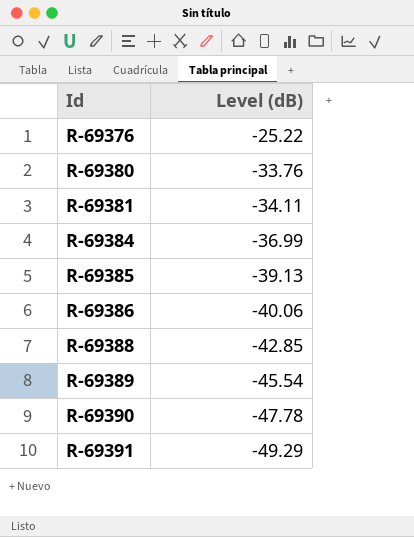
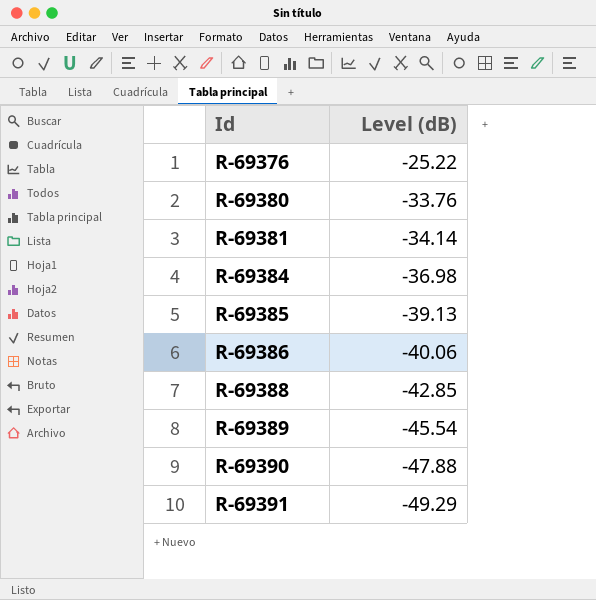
R-69381 | Level (dB): -34.11 -> -34.14
R-69384 | Level (dB): -36.99 -> -36.98
R-69390 | Level (dB): -47.78 -> -47.88

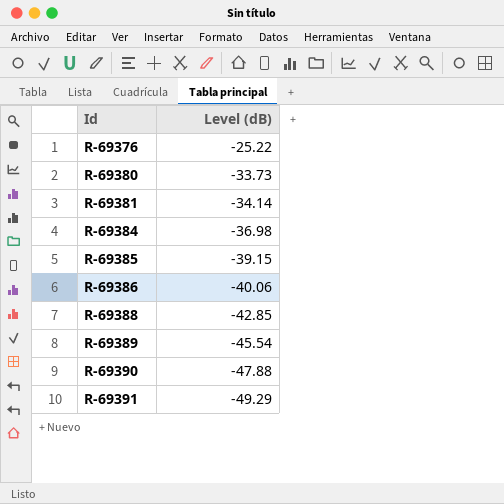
R-69380 | Level (dB): -33.76 -> -33.73
R-69385 | Level (dB): -39.13 -> -39.15

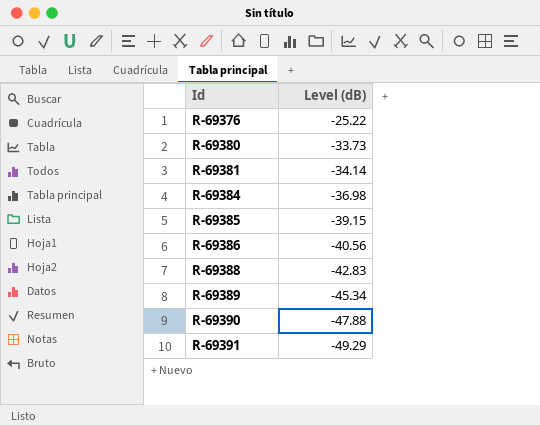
R-69386 | Level (dB): -40.06 -> -40.56
R-69388 | Level (dB): -42.85 -> -42.83
R-69389 | Level (dB): -45.54 -> -45.34

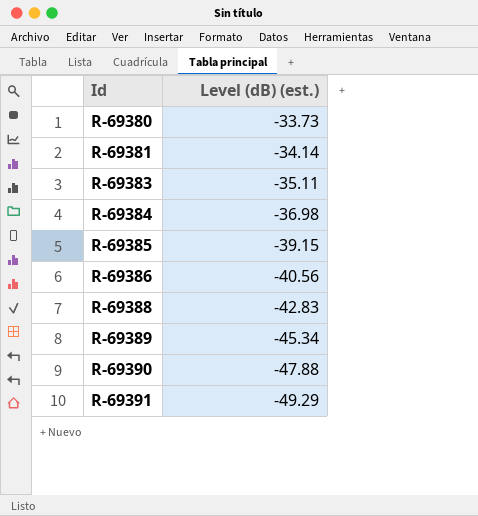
column name: Level (dB) -> Level (dB) (est.)
row R-69376: -25.22 -> none
row R-69383: none -> -35.11

